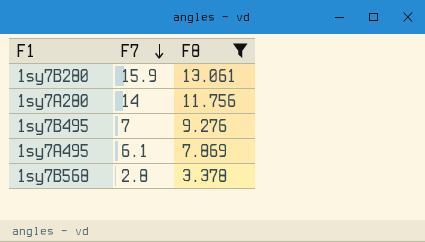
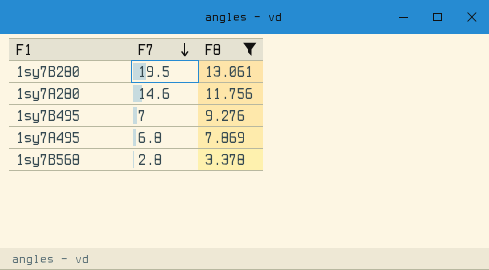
1sy7B280 | F7: 15.9 -> 19.5
1sy7A280 | F7: 14 -> 14.6
1sy7A495 | F7: 6.1 -> 6.8

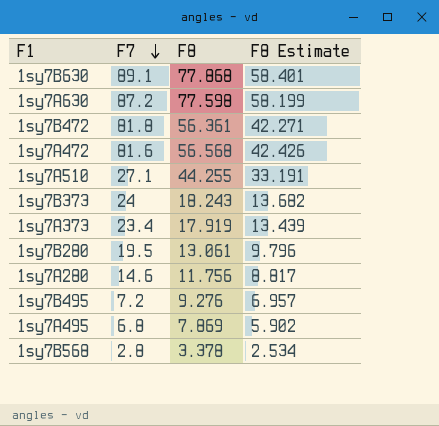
filter: F8 <= 13.061 -> none
column F8 Estimate | formula: none -> [F8] * 0.75
1sy7B495 | F7: 7 -> 7.2

